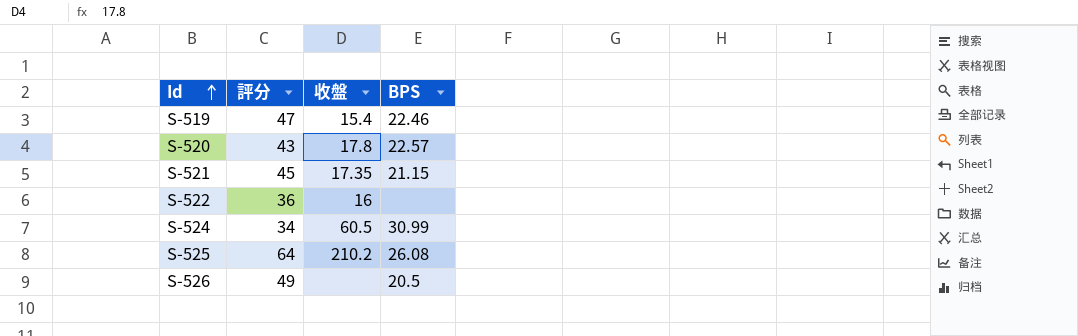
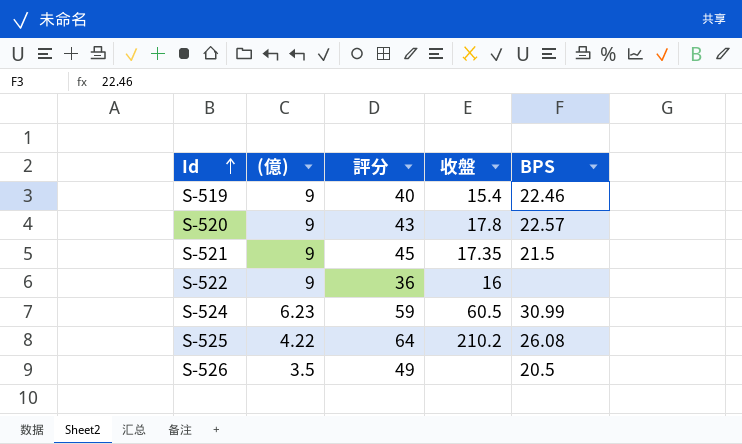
column (億) | position: none -> 2
S-519 | 評分: 47 -> 40
S-521 | BPS: 21.15 -> 21.5
S-524 | 評分: 34 -> 59

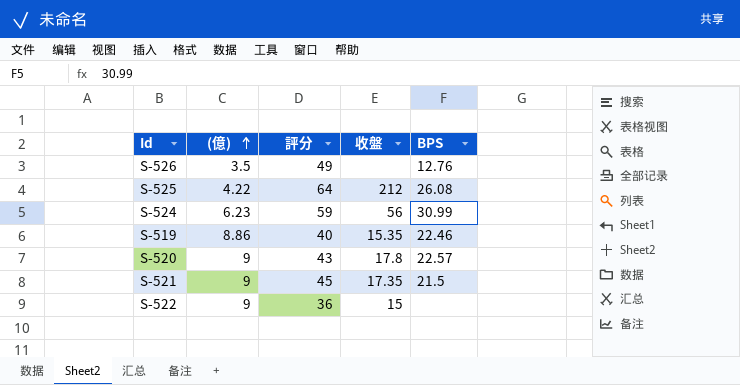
row order: Id ascending -> (億) ascending
S-526 | BPS: 20.5 -> 12.76
S-525 | 收盤: 210.2 -> 212
S-524 | 收盤: 60.5 -> 56
S-519 | (億): 9 -> 8.86
S-519 | 收盤: 15.4 -> 15.35
S-522 | 收盤: 16 -> 15

